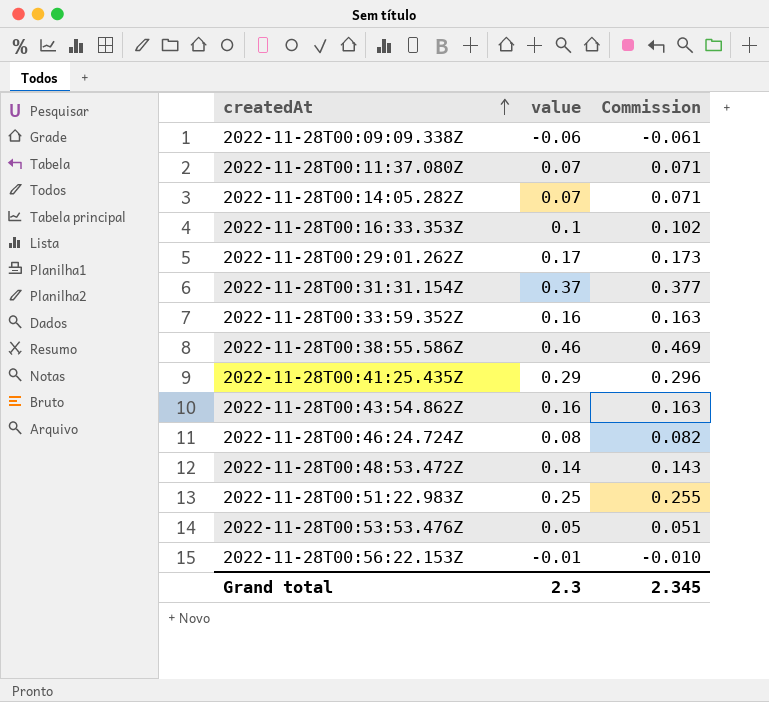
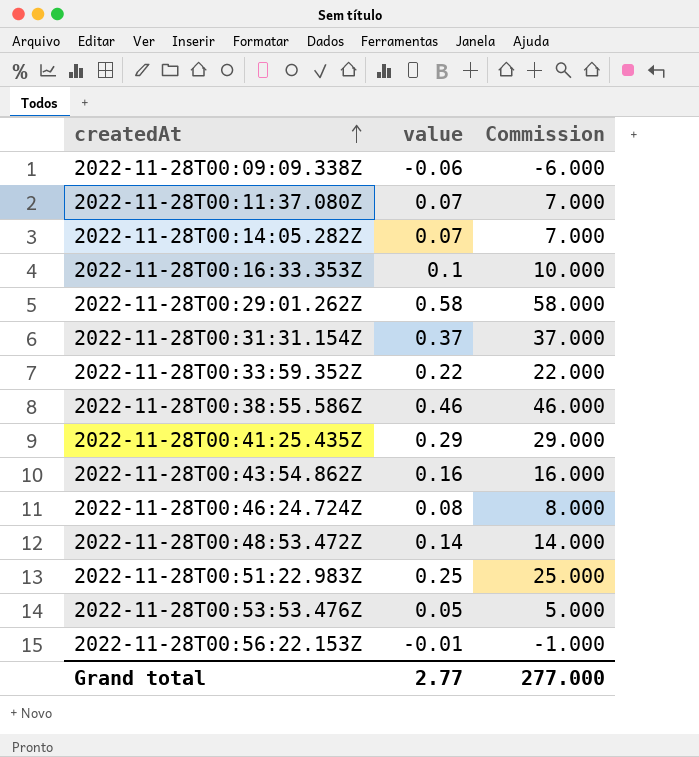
column Commission | formula: [value] * 1.02 -> [value] * 100
2022-11-28T00:29:01.262Z | value: 0.17 -> 0.58
2022-11-28T00:33:59.352Z | value: 0.16 -> 0.22
Grand total | value: 2.3 -> 2.77
Grand total | Commission: 2.345 -> 277.000

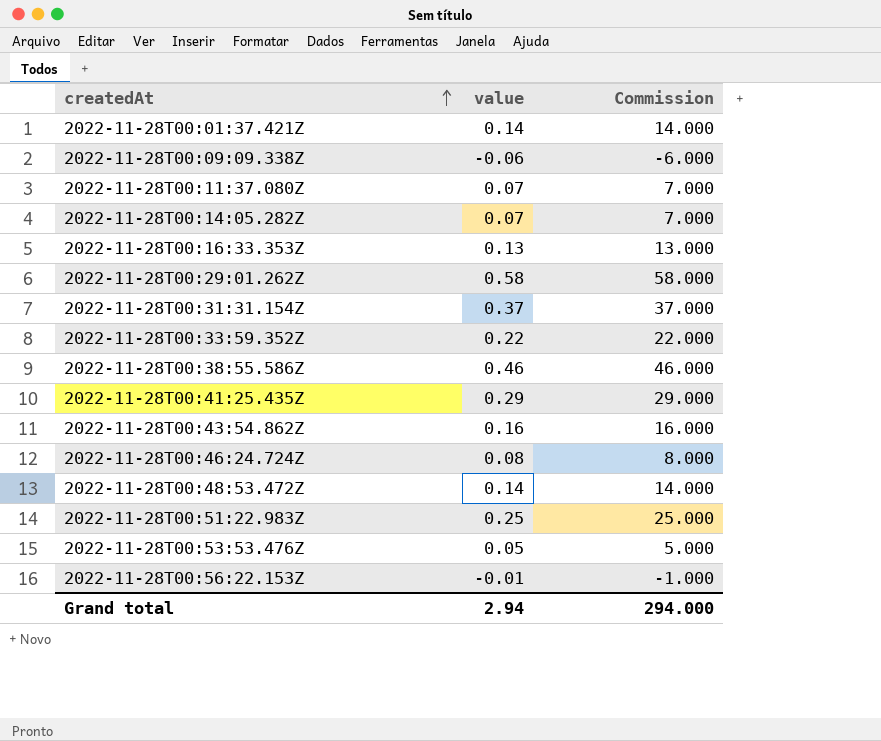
row 2022-11-28T00:01:37.421Z: none -> 0.14 | 14.000
2022-11-28T00:16:33.353Z | value: 0.1 -> 0.13
2022-11-28T00:16:33.353Z | Commission: 10.000 -> 13.000
Grand total | value: 2.77 -> 2.94
Grand total | Commission: 277.000 -> 294.000

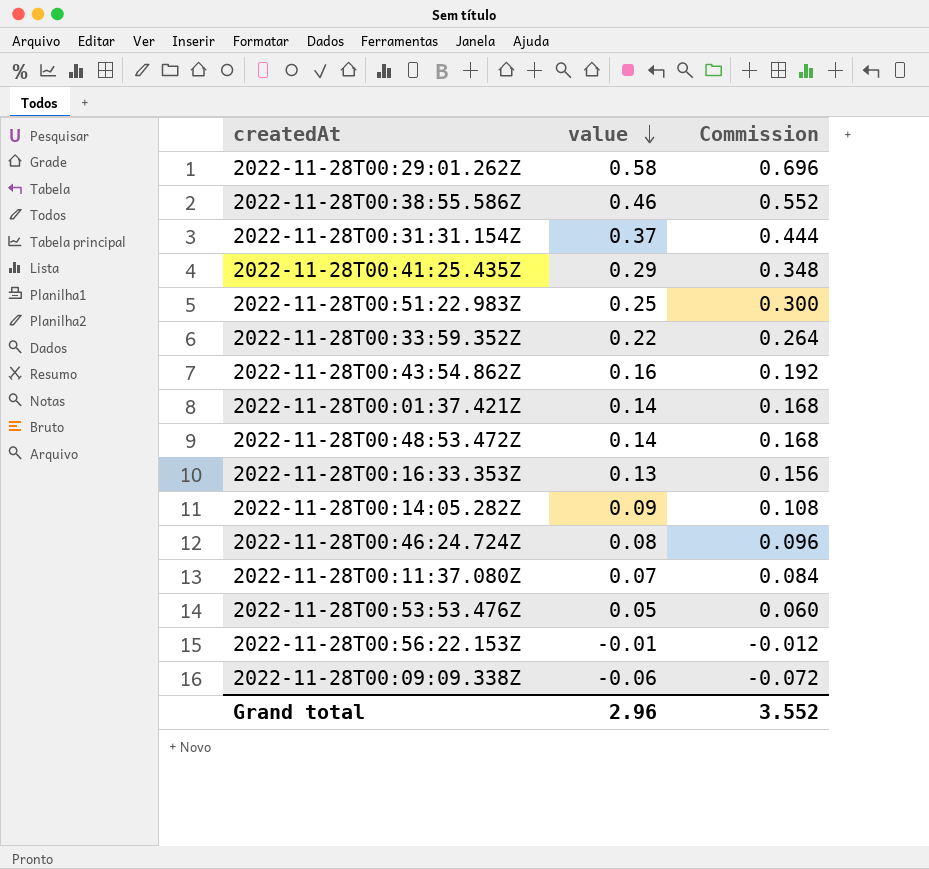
row order: createdAt ascending -> value descending
column Commission | formula: [value] * 100 -> [value] * 1.2
2022-11-28T00:14:05.282Z | value: 0.07 -> 0.09
Grand total | value: 2.94 -> 2.96
Grand total | Commission: 294.000 -> 3.552

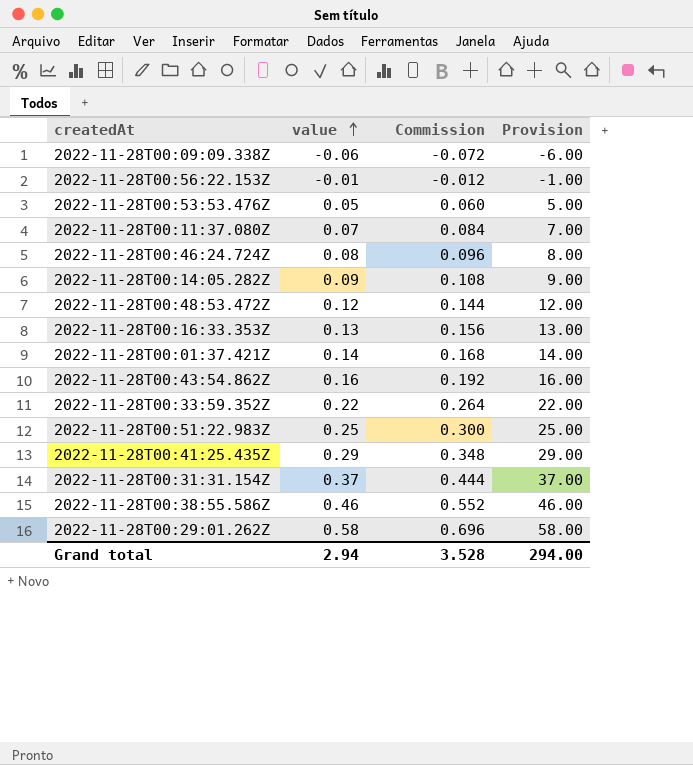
row order: value descending -> value ascending
column Provision | formula: none -> [value] * 100
2022-11-28T00:48:53.472Z | value: 0.14 -> 0.12
2022-11-28T00:48:53.472Z | Commission: 0.168 -> 0.144
Grand total | value: 2.96 -> 2.94
Grand total | Commission: 3.552 -> 3.528

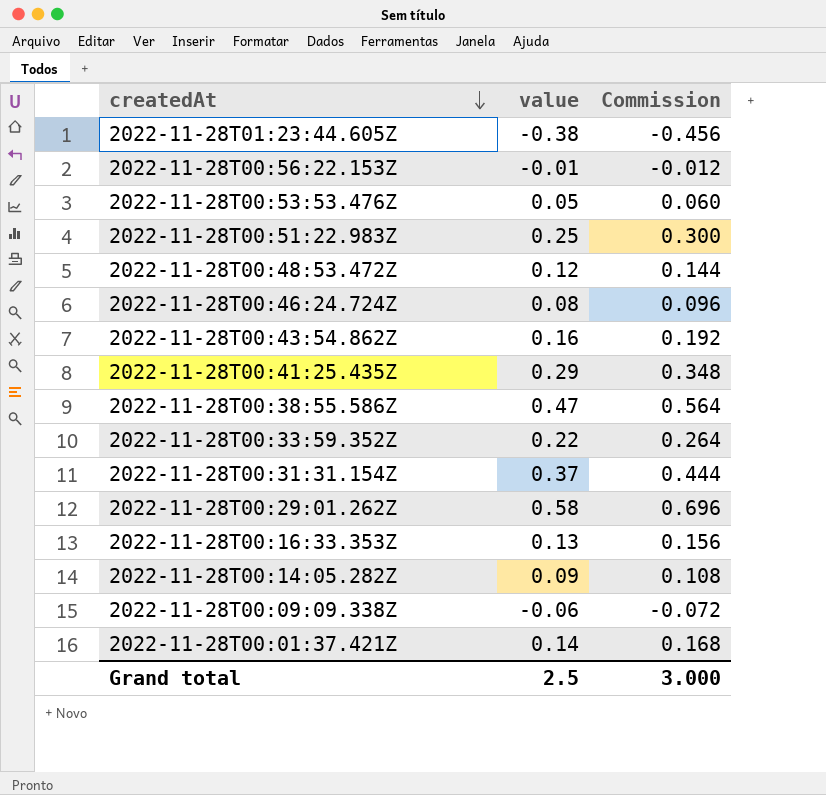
row order: value ascending -> createdAt descending
column Provision | formula: [value] * 100 -> none
row 2022-11-28T00:11:37.080Z: 0.07 | 0.084 | 7.00 -> none
row 2022-11-28T01:23:44.605Z: none -> -0.38 | -0.456
2022-11-28T00:38:55.586Z | value: 0.46 -> 0.47
2022-11-28T00:38:55.586Z | Commission: 0.552 -> 0.564
Grand total | value: 2.94 -> 2.5
Grand total | Commission: 3.528 -> 3.000

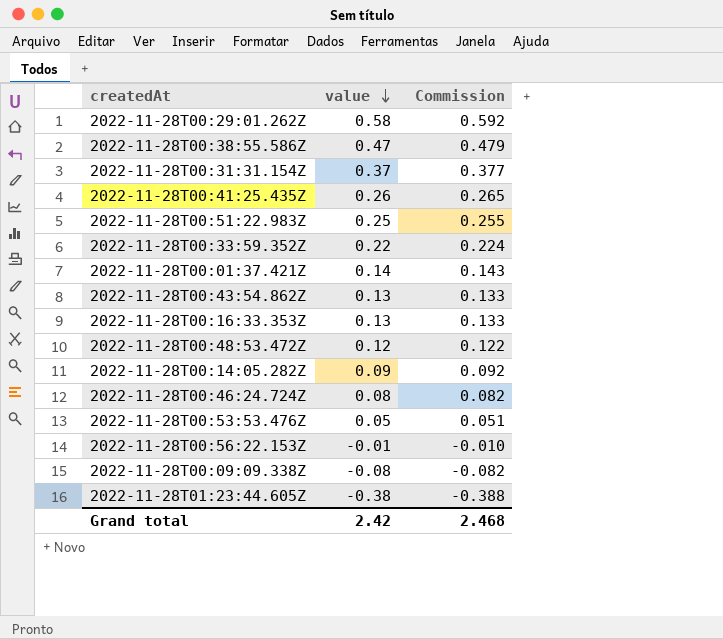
row order: createdAt descending -> value descending
column Commission | formula: [value] * 1.2 -> [value] * 1.02
2022-11-28T00:41:25.435Z | value: 0.29 -> 0.26
2022-11-28T00:43:54.862Z | value: 0.16 -> 0.13
2022-11-28T00:09:09.338Z | value: -0.06 -> -0.08
Grand total | value: 2.5 -> 2.42
Grand total | Commission: 3.000 -> 2.468

